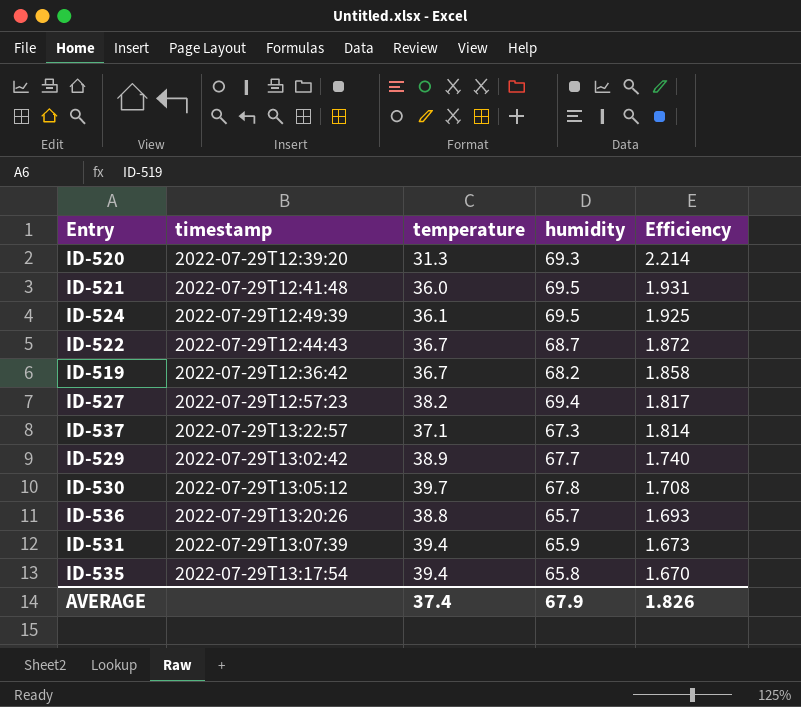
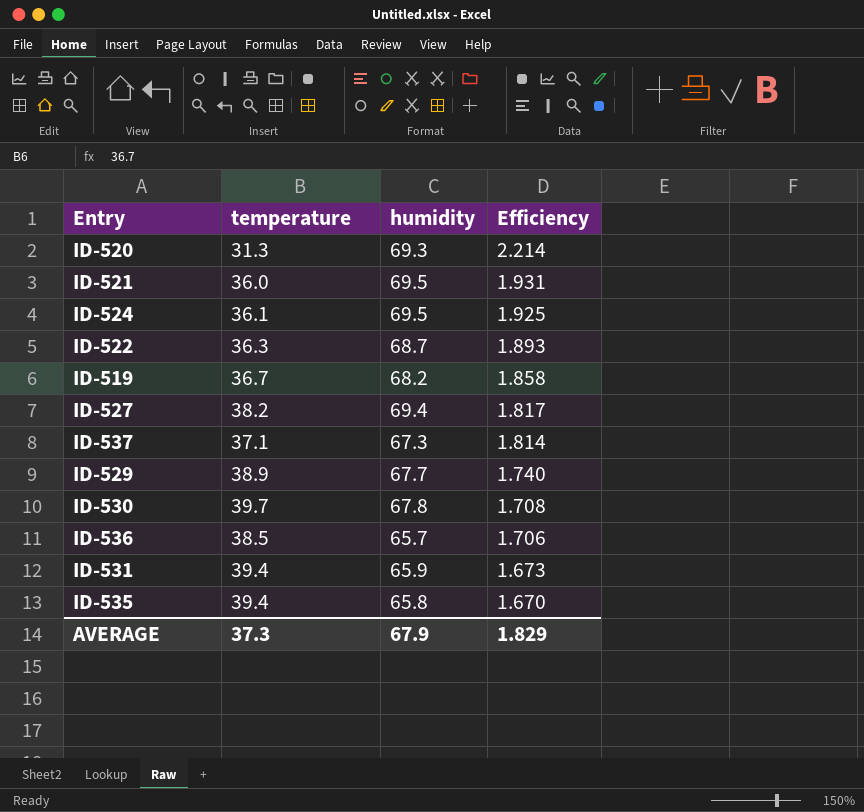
column timestamp | position: 2 -> none
ID-522 | temperature: 36.7 -> 36.3
ID-522 | Efficiency: 1.872 -> 1.893
ID-536 | temperature: 38.8 -> 38.5
ID-536 | Efficiency: 1.693 -> 1.706
AVERAGE | temperature: 37.4 -> 37.3
AVERAGE | Efficiency: 1.826 -> 1.829

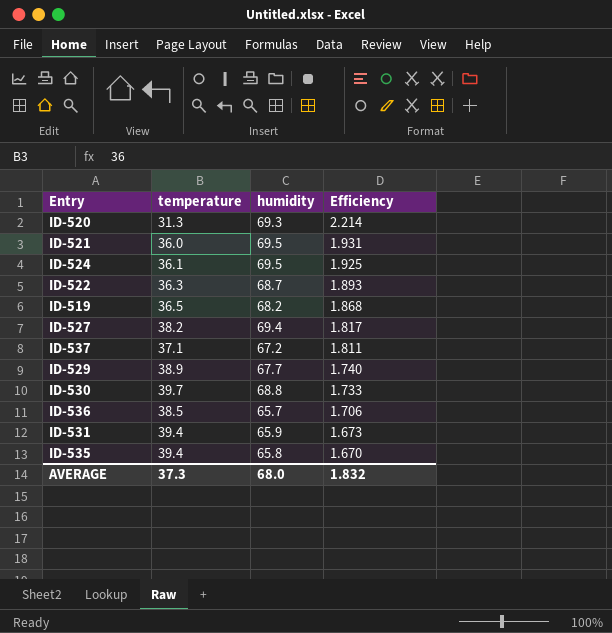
ID-519 | temperature: 36.7 -> 36.5
ID-519 | Efficiency: 1.858 -> 1.868
ID-537 | humidity: 67.3 -> 67.2
ID-537 | Efficiency: 1.814 -> 1.811
ID-530 | humidity: 67.8 -> 68.8
ID-530 | Efficiency: 1.708 -> 1.733
AVERAGE | humidity: 67.9 -> 68.0
AVERAGE | Efficiency: 1.829 -> 1.832

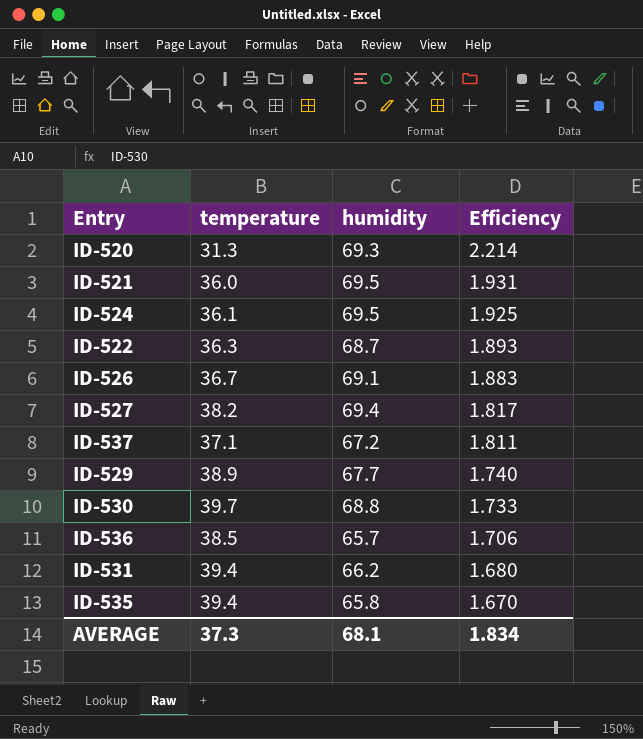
row ID-519: 36.5 | 68.2 | 1.868 -> none
row ID-526: none -> 36.7 | 69.1 | 1.883
ID-531 | humidity: 65.9 -> 66.2
ID-531 | Efficiency: 1.673 -> 1.680
AVERAGE | humidity: 68.0 -> 68.1
AVERAGE | Efficiency: 1.832 -> 1.834

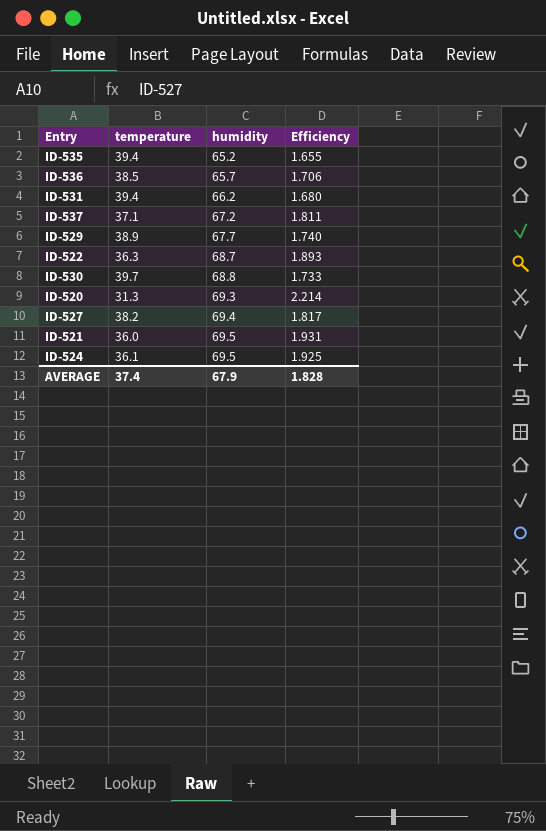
row order: Efficiency descending -> humidity ascending
row ID-526: 36.7 | 69.1 | 1.883 -> none
ID-535 | humidity: 65.8 -> 65.2
ID-535 | Efficiency: 1.670 -> 1.655
AVERAGE | temperature: 37.3 -> 37.4
AVERAGE | humidity: 68.1 -> 67.9
AVERAGE | Efficiency: 1.834 -> 1.828

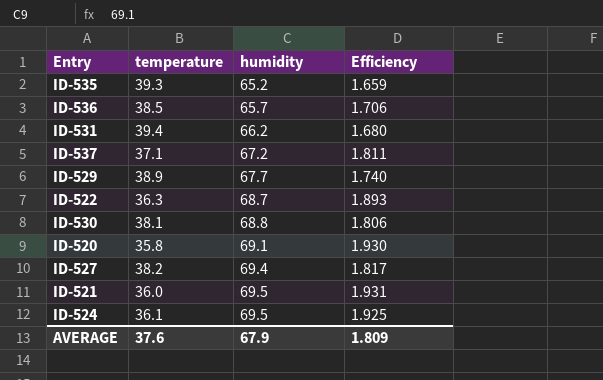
ID-535 | temperature: 39.4 -> 39.3
ID-535 | Efficiency: 1.655 -> 1.659
ID-530 | temperature: 39.7 -> 38.1
ID-530 | Efficiency: 1.733 -> 1.806
ID-520 | temperature: 31.3 -> 35.8
ID-520 | humidity: 69.3 -> 69.1
ID-520 | Efficiency: 2.214 -> 1.930
AVERAGE | temperature: 37.4 -> 37.6
AVERAGE | Efficiency: 1.828 -> 1.809

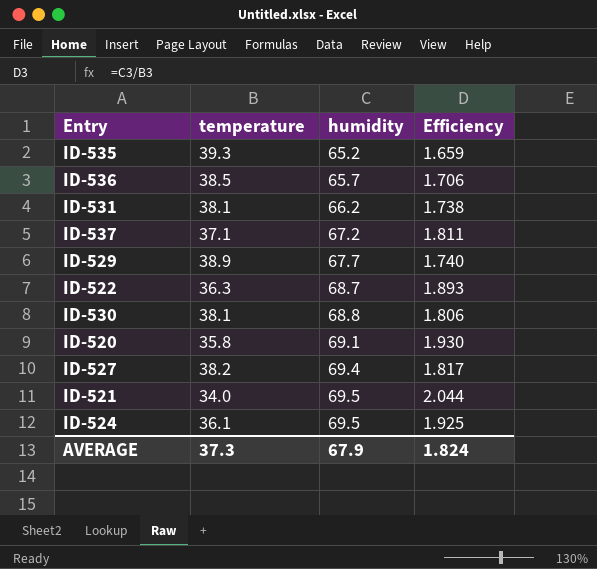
ID-531 | temperature: 39.4 -> 38.1
ID-531 | Efficiency: 1.680 -> 1.738
ID-521 | temperature: 36.0 -> 34.0
ID-521 | Efficiency: 1.931 -> 2.044
AVERAGE | temperature: 37.6 -> 37.3
AVERAGE | Efficiency: 1.809 -> 1.824

